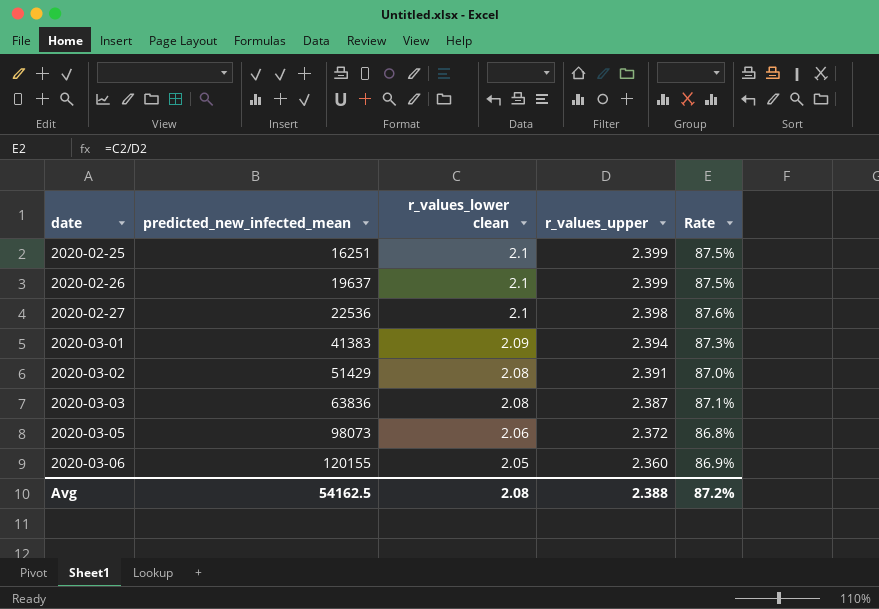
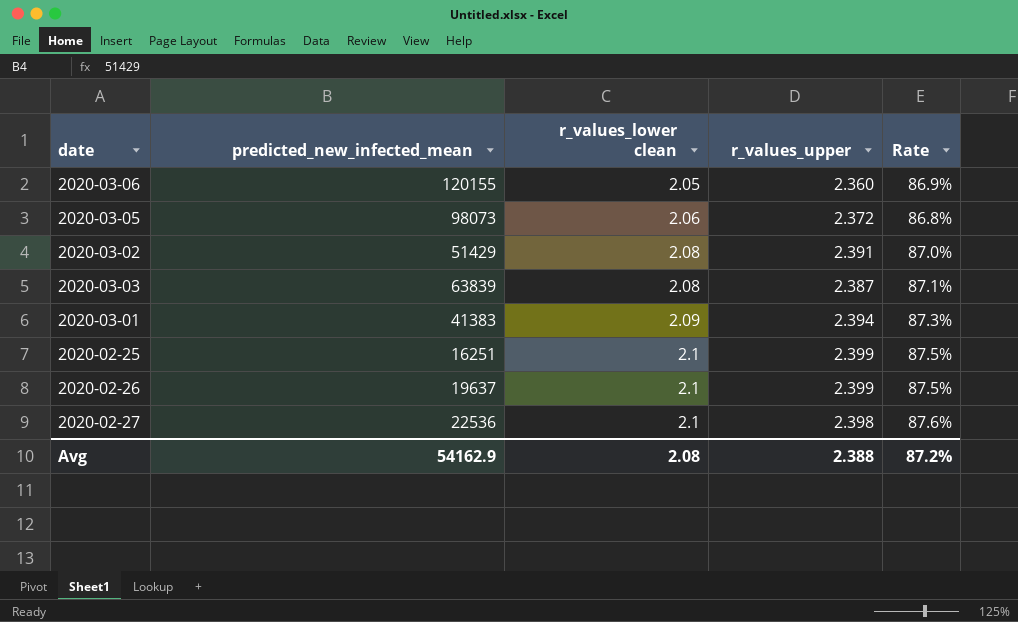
row order: date ascending -> r_values_lower clean ascending
2020-03-03 | predicted_new_infected_mean: 63836 -> 63839
Avg | predicted_new_infected_mean: 54162.5 -> 54162.9

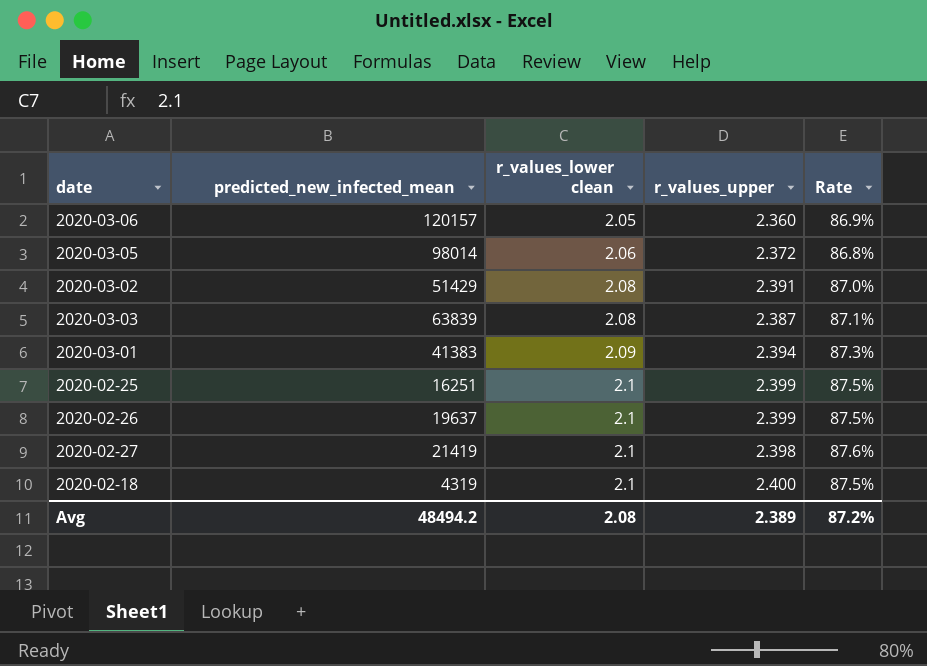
2020-03-06 | predicted_new_infected_mean: 120155 -> 120157
2020-03-05 | predicted_new_infected_mean: 98073 -> 98014
2020-02-27 | predicted_new_infected_mean: 22536 -> 21419
row 2020-02-18: none -> 4319 | 2.1 | 2.400 | 87.5%
Avg | predicted_new_infected_mean: 54162.9 -> 48494.2
Avg | r_values_upper: 2.388 -> 2.389

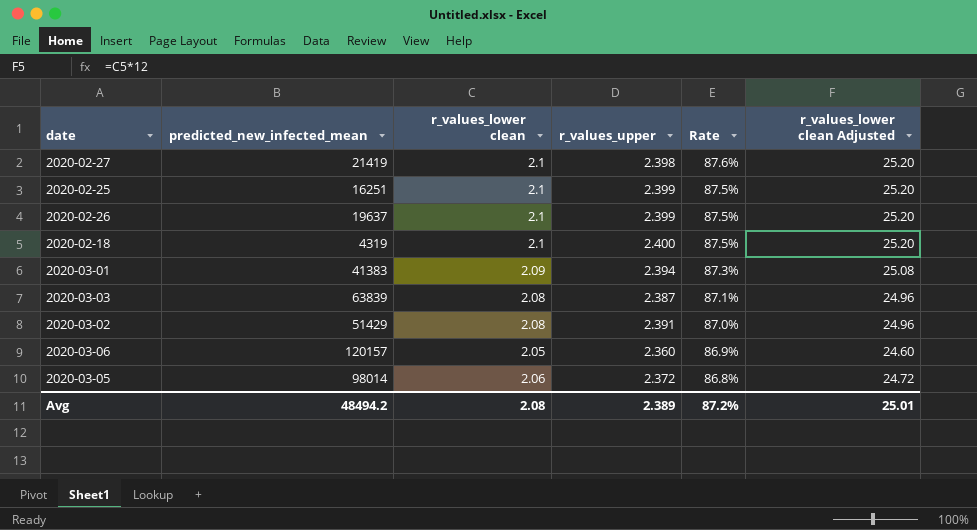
row order: r_values_lower clean ascending -> Rate descending
column r_values_lower clean Adjusted | formula: none -> [r_values_lower clean] * 12

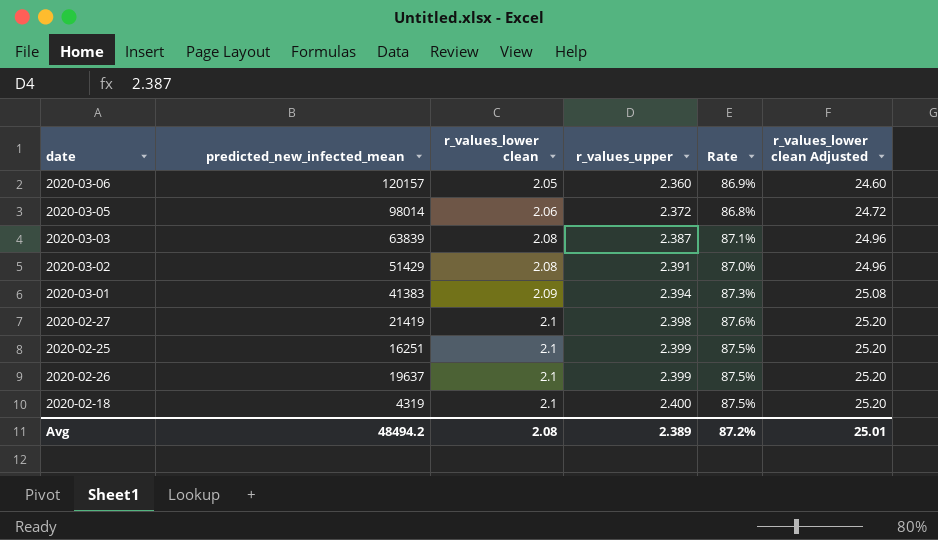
row order: Rate descending -> r_values_lower clean ascending

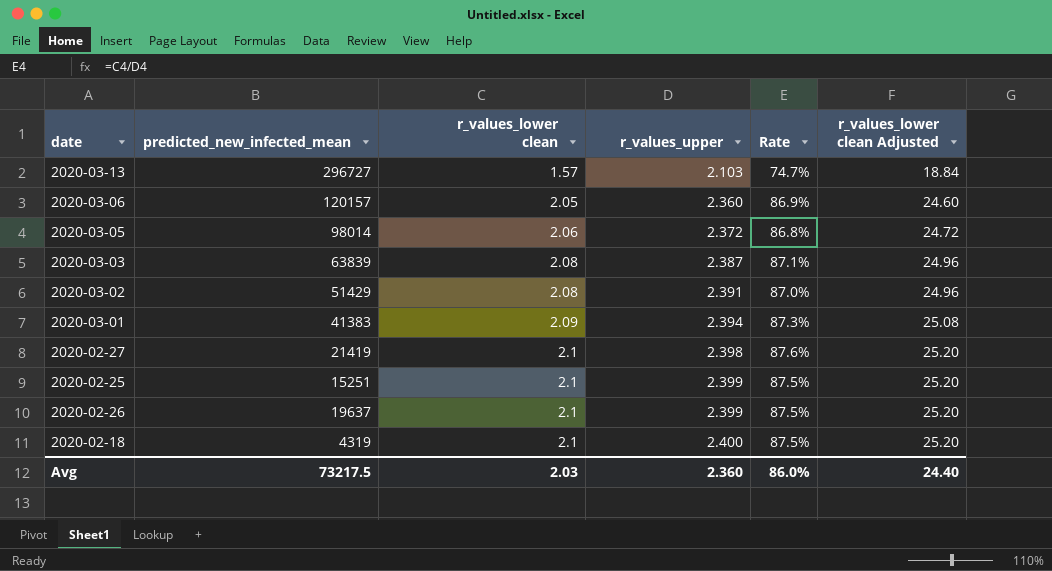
row 2020-03-13: none -> 296727 | 1.57 | 2.103 | 74.7% | 18.84
2020-02-25 | predicted_new_infected_mean: 16251 -> 15251
Avg | predicted_new_infected_mean: 48494.2 -> 73217.5
Avg | r_values_lower clean: 2.08 -> 2.03
Avg | r_values_upper: 2.389 -> 2.360
Avg | Rate: 87.2% -> 86.0%
Avg | r_values_lower clean Adjusted: 25.01 -> 24.40

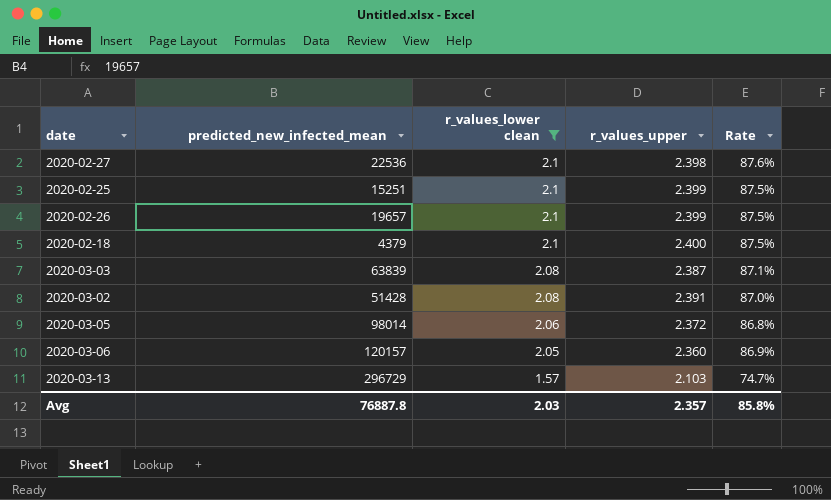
filter: none -> r_values_lower clean != 2.09
row order: r_values_lower clean ascending -> r_values_lower clean descending
column r_values_lower clean Adjusted | formula: [r_values_lower clean] * 12 -> none
2020-02-27 | predicted_new_infected_mean: 21419 -> 22536
2020-02-26 | predicted_new_infected_mean: 19637 -> 19657
2020-02-18 | predicted_new_infected_mean: 4319 -> 4379
2020-03-02 | predicted_new_infected_mean: 51429 -> 51428
2020-03-13 | predicted_new_infected_mean: 296727 -> 296729
Avg | predicted_new_infected_mean: 73217.5 -> 76887.8
Avg | r_values_upper: 2.360 -> 2.357
Avg | Rate: 86.0% -> 85.8%

